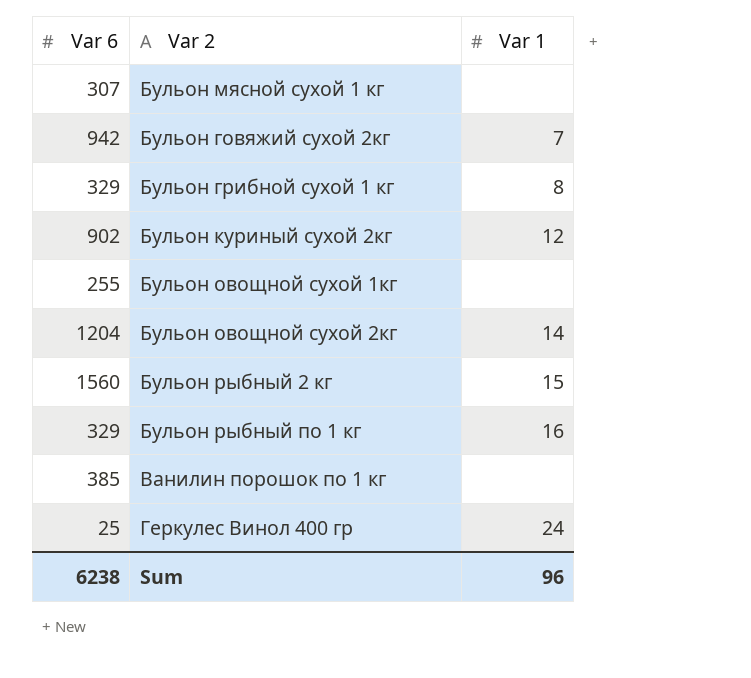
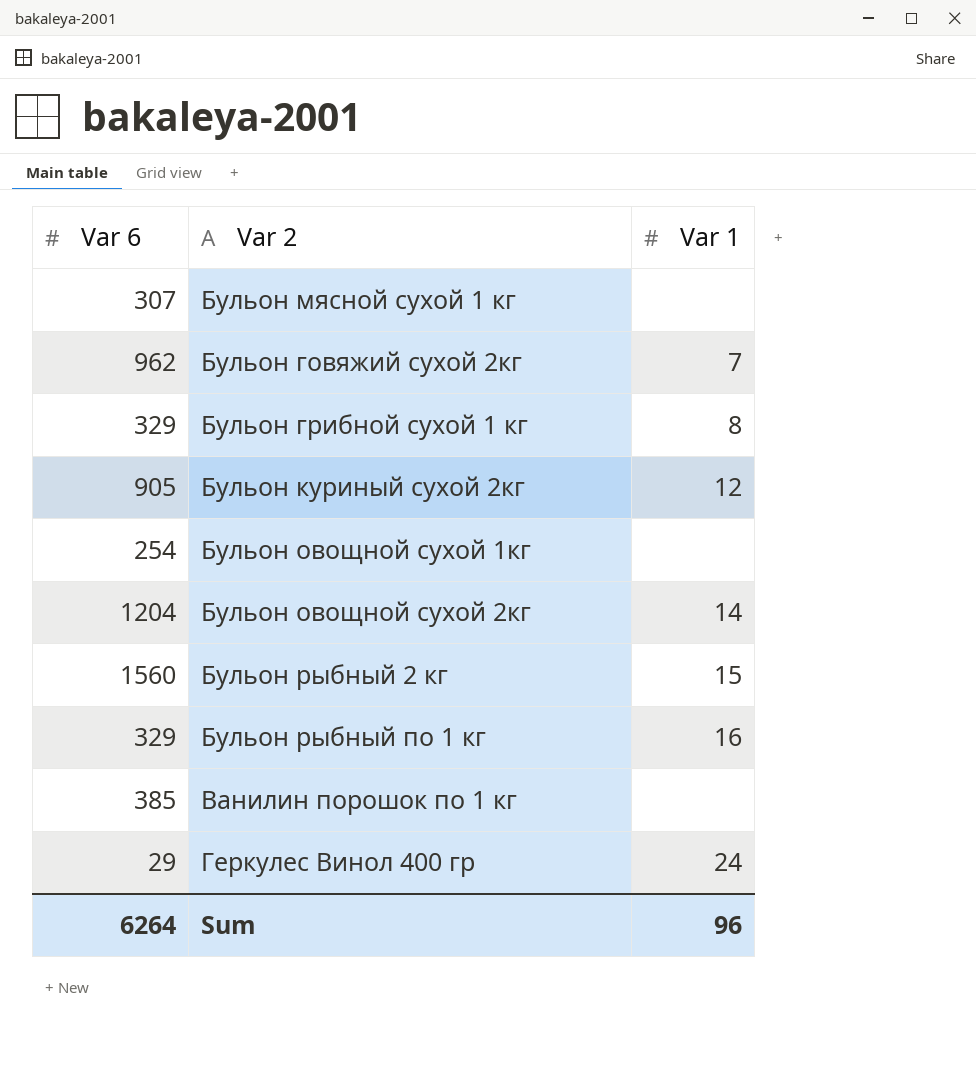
Бульон говяжий сухой 2кг | Var 6: 942 -> 962
Бульон куриный сухой 2кг | Var 6: 902 -> 905
Бульон овощной сухой 1кг | Var 6: 255 -> 254
Геркулес Винол 400 гр | Var 6: 25 -> 29
Sum | Var 6: 6238 -> 6264

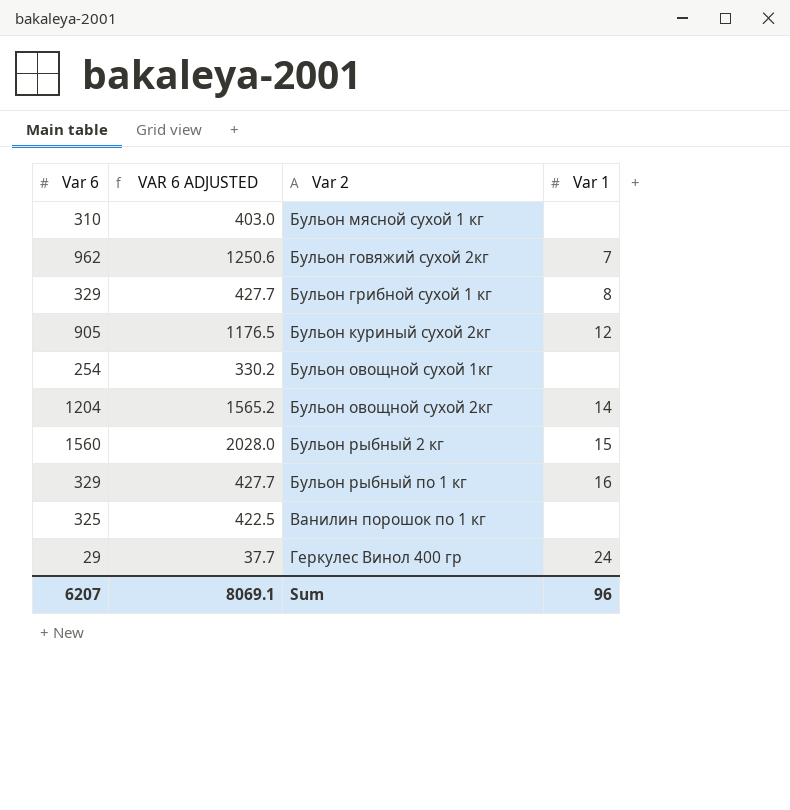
column VAR 6 ADJUSTED | formula: none -> [Var 6] * 1.3
Бульон мясной сухой 1 кг | Var 6: 307 -> 310
Ванилин порошок по 1 кг | Var 6: 385 -> 325
Sum | Var 6: 6264 -> 6207

